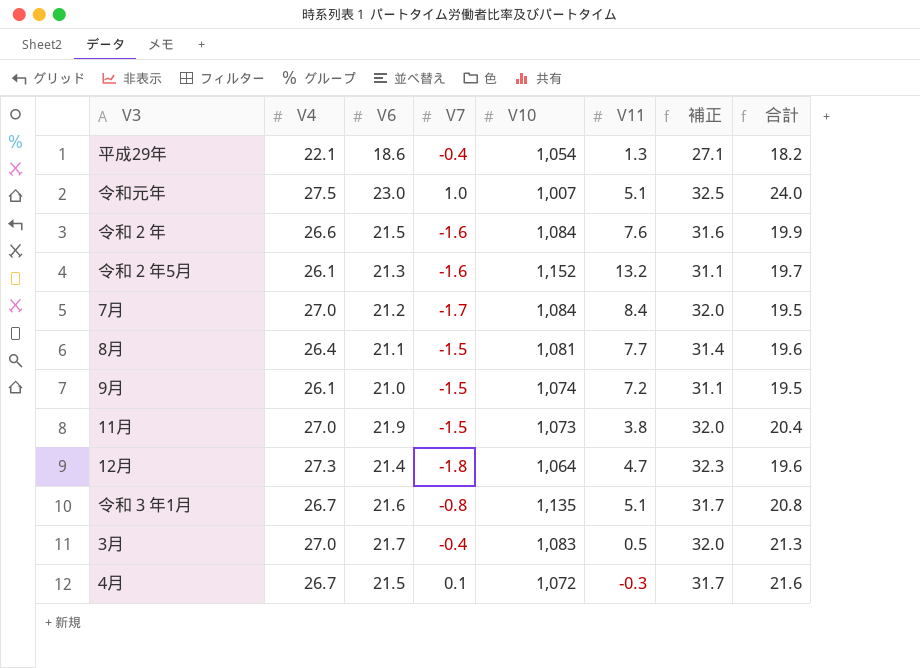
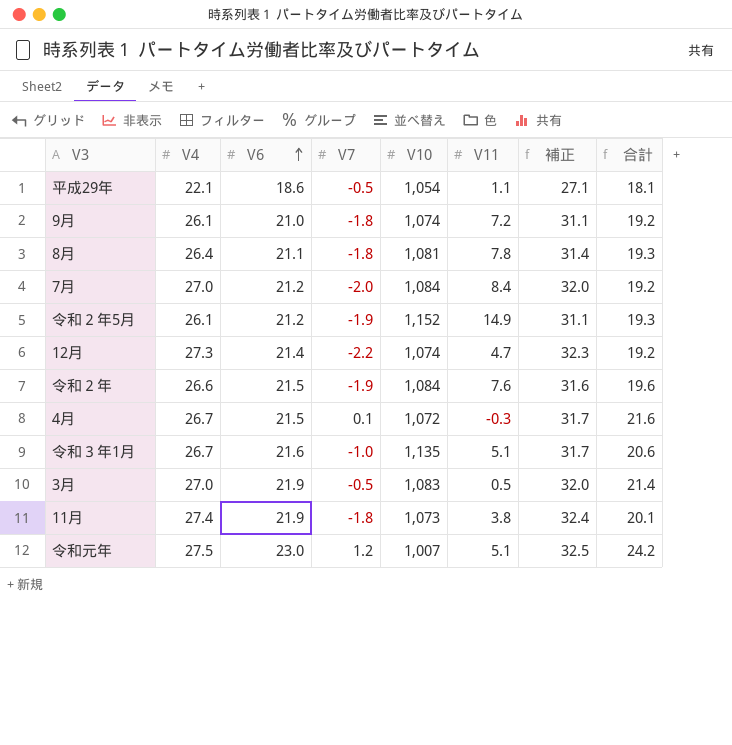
row order: none -> V6 ascending
平成29年 | V7: -0.4 -> -0.5
平成29年 | V11: 1.3 -> 1.1
平成29年 | 合計: 18.2 -> 18.1
9月 | V7: -1.5 -> -1.8
9月 | 合計: 19.5 -> 19.2
8月 | V7: -1.5 -> -1.8
8月 | V11: 7.7 -> 7.8
8月 | 合計: 19.6 -> 19.3
7月 | V7: -1.7 -> -2.0
7月 | 合計: 19.5 -> 19.2
令和２年5月 | V6: 21.3 -> 21.2
令和２年5月 | V7: -1.6 -> -1.9
令和２年5月 | V11: 13.2 -> 14.9
令和２年5月 | 合計: 19.7 -> 19.3
12月 | V7: -1.8 -> -2.2
12月 | V10: 1,064 -> 1,074
12月 | 合計: 19.6 -> 19.2
令和２年 | V7: -1.6 -> -1.9
令和２年 | 合計: 19.9 -> 19.6
令和３年1月 | V7: -0.8 -> -1.0
令和３年1月 | 合計: 20.8 -> 20.6
3月 | V6: 21.7 -> 21.9
3月 | V7: -0.4 -> -0.5
3月 | 合計: 21.3 -> 21.4
11月 | V4: 27.0 -> 27.4
11月 | V7: -1.5 -> -1.8
11月 | 補正: 32.0 -> 32.4
11月 | 合計: 20.4 -> 20.1
令和元年 | V7: 1.0 -> 1.2
令和元年 | 合計: 24.0 -> 24.2

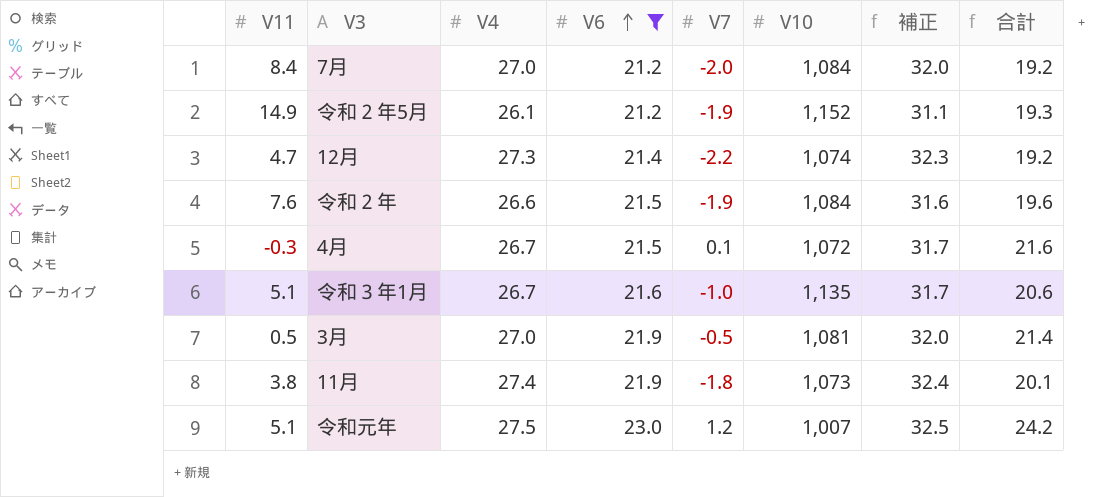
filter: none -> V6 >= 21.2
column V11 | position: 6 -> 1
3月 | V10: 1,083 -> 1,081

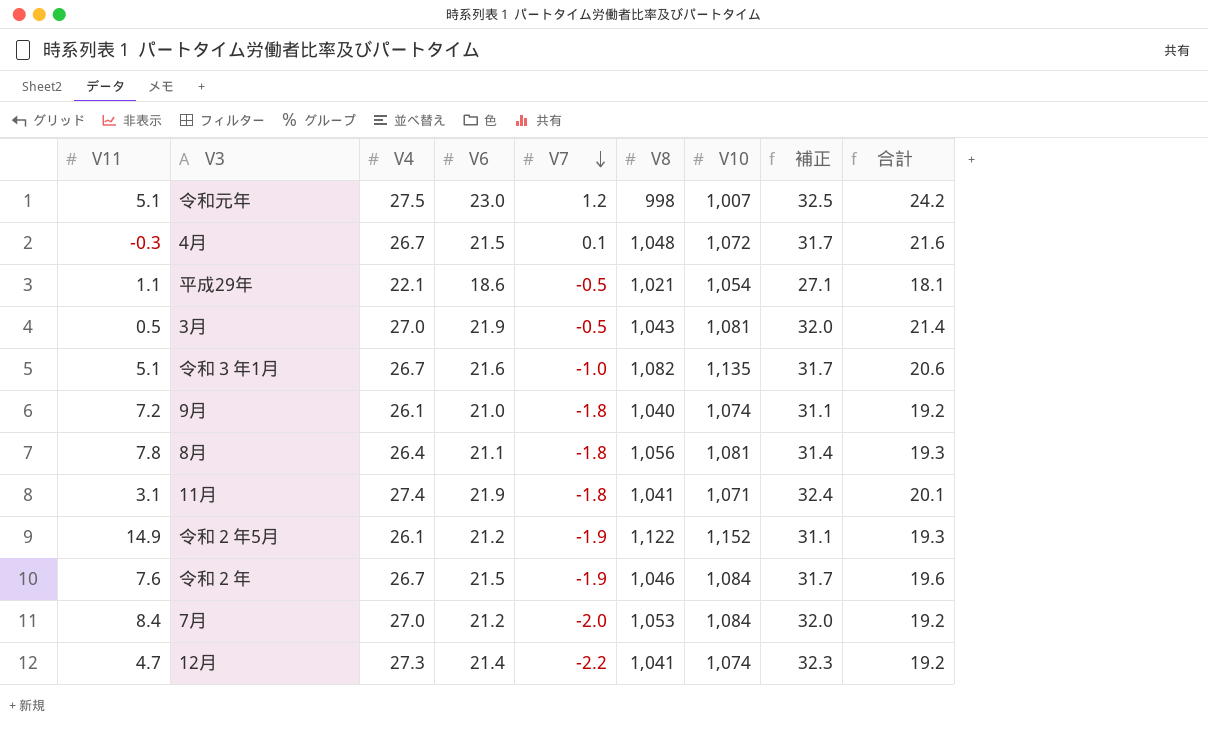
filter: V6 >= 21.2 -> none
row order: V6 ascending -> V7 descending
column V8 | position: none -> 6
11月 | V11: 3.8 -> 3.1
11月 | V10: 1,073 -> 1,071
令和２年 | V4: 26.6 -> 26.7
令和２年 | 補正: 31.6 -> 31.7

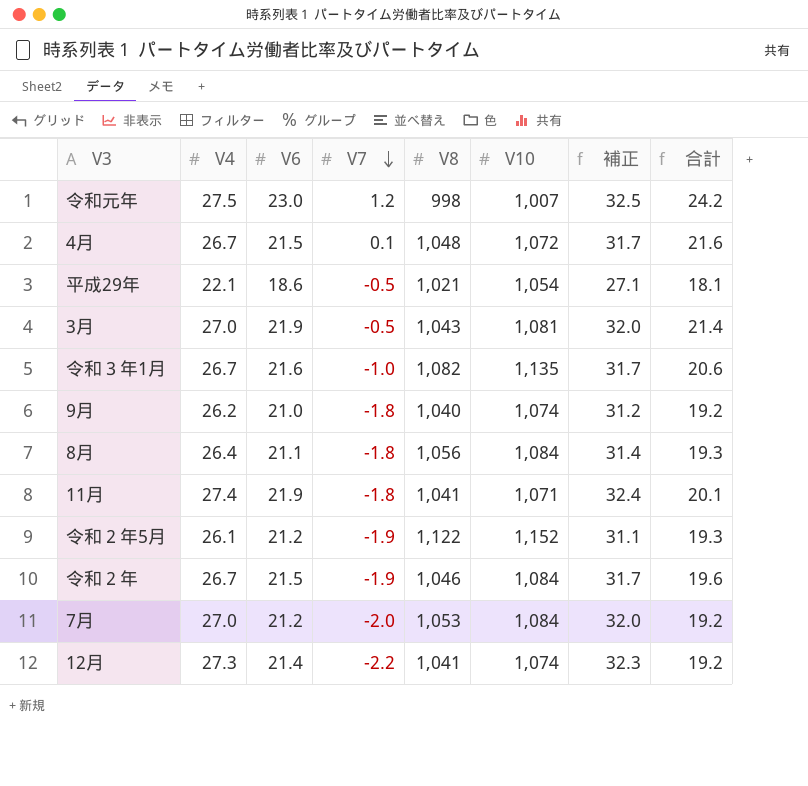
column V11 | position: 1 -> none
9月 | V4: 26.1 -> 26.2
9月 | 補正: 31.1 -> 31.2
8月 | V10: 1,081 -> 1,084

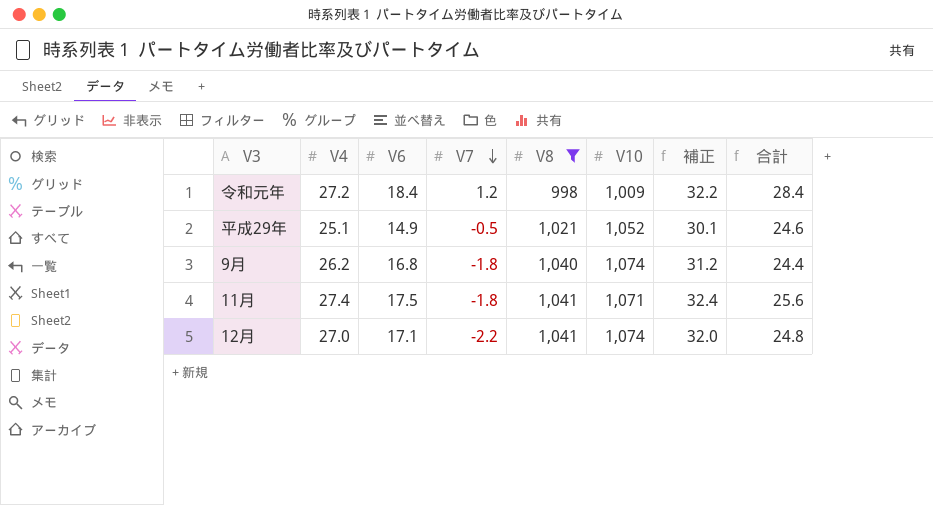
filter: none -> V8 <= 1,041
column 合計 | formula: [V6] + [V7] -> [V4] + [V7]
令和元年 | V4: 27.5 -> 27.2
令和元年 | V6: 23.0 -> 18.4
令和元年 | V10: 1,007 -> 1,009
令和元年 | 補正: 32.5 -> 32.2
平成29年 | V4: 22.1 -> 25.1
平成29年 | V6: 18.6 -> 14.9
平成29年 | V10: 1,054 -> 1,052
平成29年 | 補正: 27.1 -> 30.1
9月 | V6: 21.0 -> 16.8
11月 | V6: 21.9 -> 17.5
12月 | V4: 27.3 -> 27.0
12月 | V6: 21.4 -> 17.1
12月 | 補正: 32.3 -> 32.0

